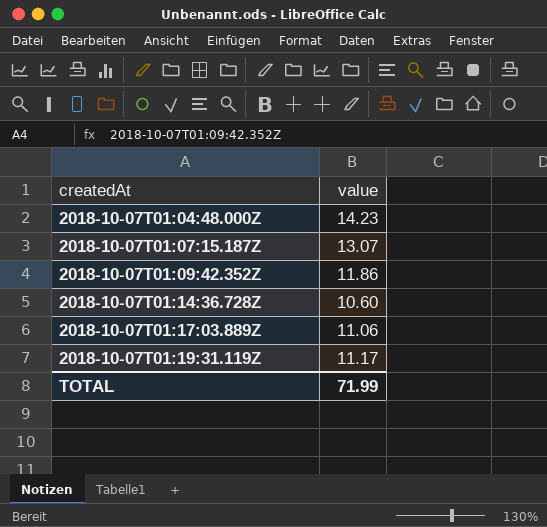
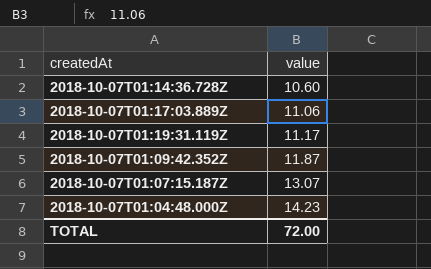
row order: createdAt ascending -> value ascending
2018-10-07T01:09:42.352Z | value: 11.86 -> 11.87
TOTAL | value: 71.99 -> 72.00

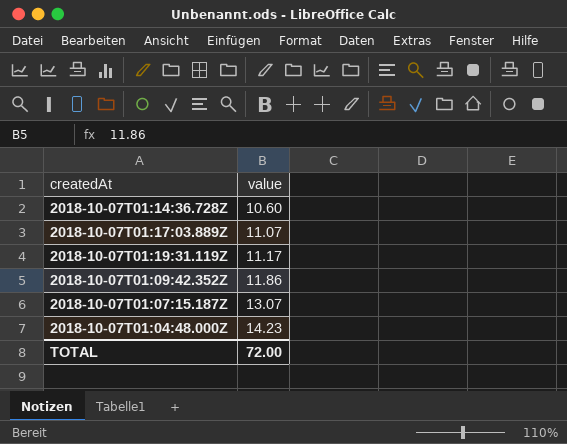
2018-10-07T01:17:03.889Z | value: 11.06 -> 11.07
2018-10-07T01:09:42.352Z | value: 11.87 -> 11.86

